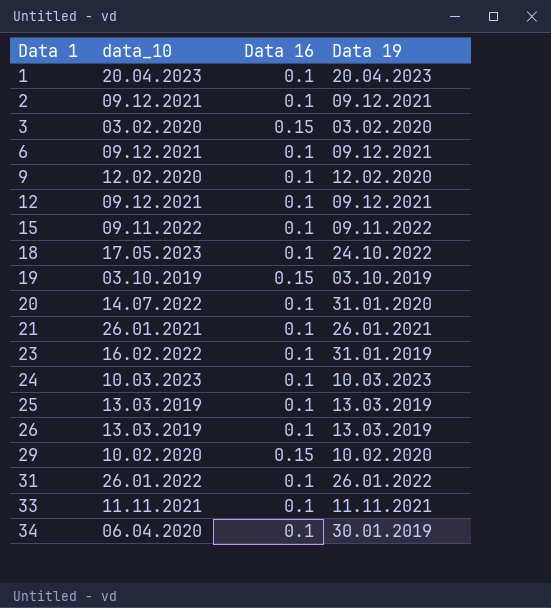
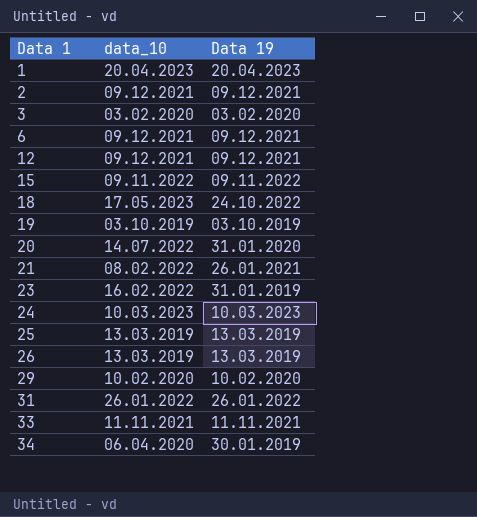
column Data 16 | position: 3 -> none
row 9: 12.02.2020 | 0.1 | 12.02.2020 -> none
21 | data_10: 26.01.2021 -> 08.02.2022

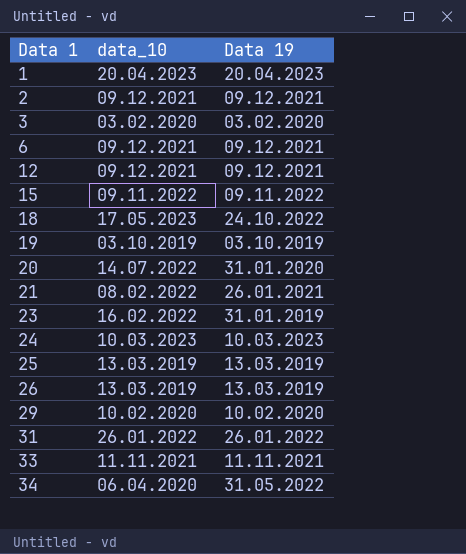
34 | Data 19: 30.01.2019 -> 31.05.2022

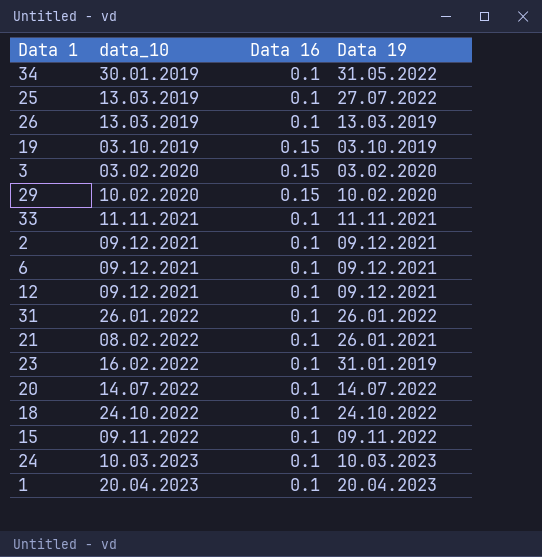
row order: Data 1 ascending -> data_10 ascending
column Data 16 | position: none -> 3
34 | data_10: 06.04.2020 -> 30.01.2019
25 | Data 19: 13.03.2019 -> 27.07.2022
20 | Data 19: 31.01.2020 -> 14.07.2022
18 | data_10: 17.05.2023 -> 24.10.2022

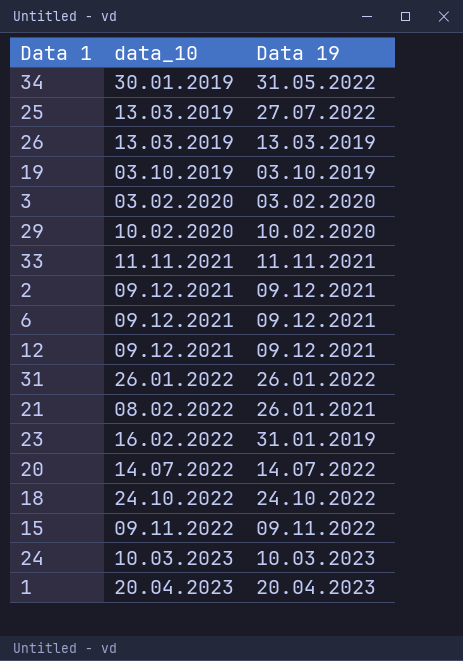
column Data 16 | position: 3 -> none

